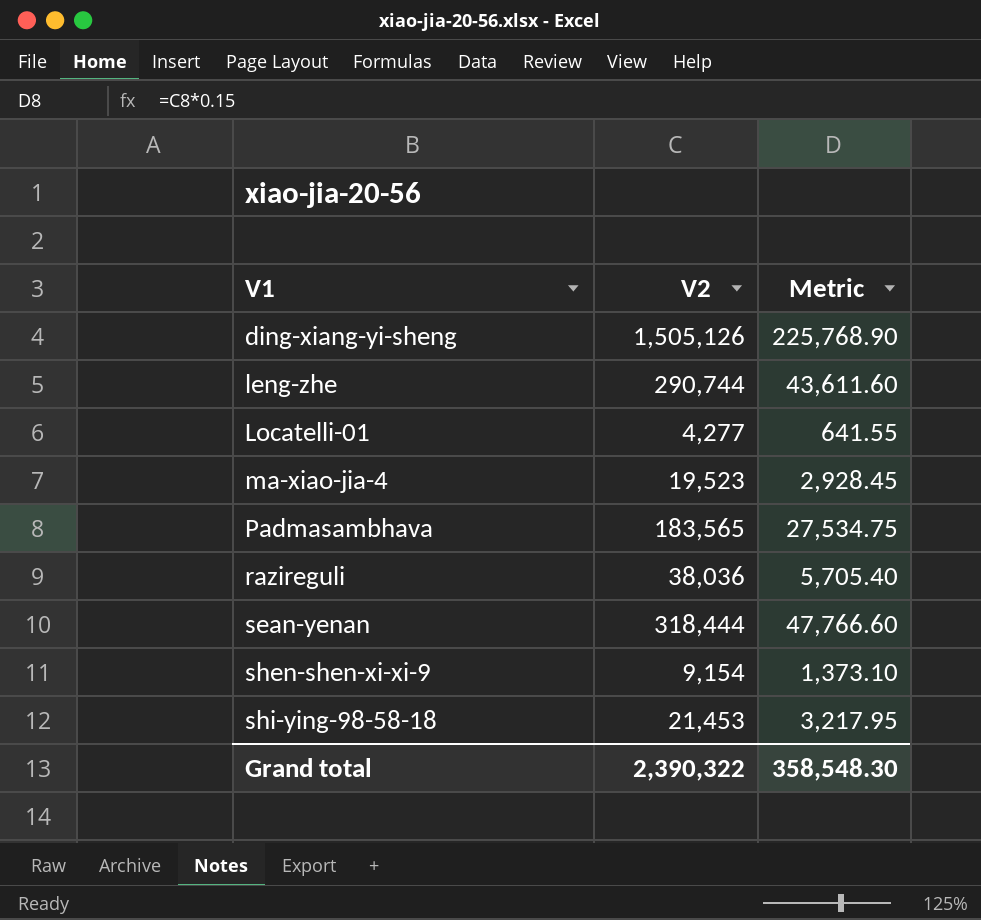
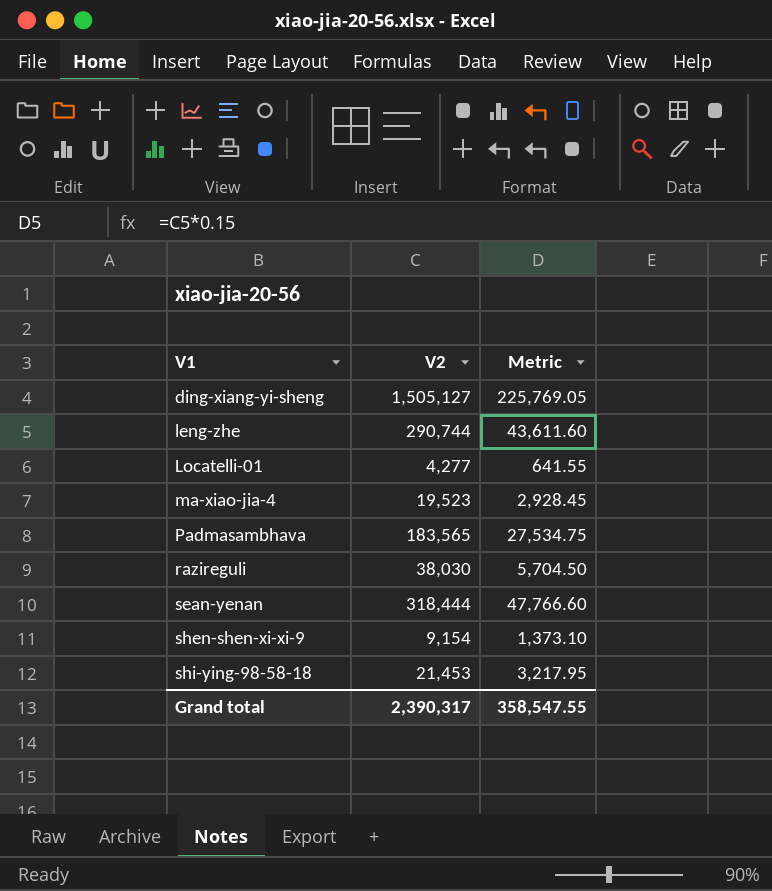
ding-xiang-yi-sheng | V2: 1,505,126 -> 1,505,127
ding-xiang-yi-sheng | Metric: 225,768.90 -> 225,769.05
razireguli | V2: 38,036 -> 38,030
razireguli | Metric: 5,705.40 -> 5,704.50
Grand total | V2: 2,390,322 -> 2,390,317
Grand total | Metric: 358,548.30 -> 358,547.55

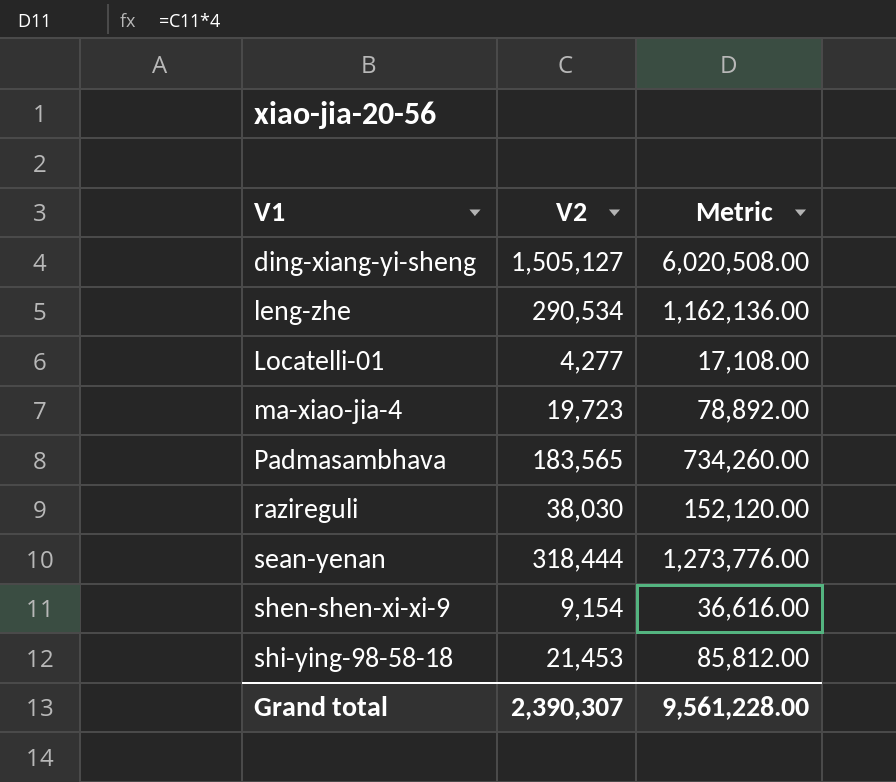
column Metric | formula: [V2] * 0.15 -> [V2] * 4
leng-zhe | V2: 290,744 -> 290,534
ma-xiao-jia-4 | V2: 19,523 -> 19,723
Grand total | V2: 2,390,317 -> 2,390,307
Grand total | Metric: 358,547.55 -> 9,561,228.00

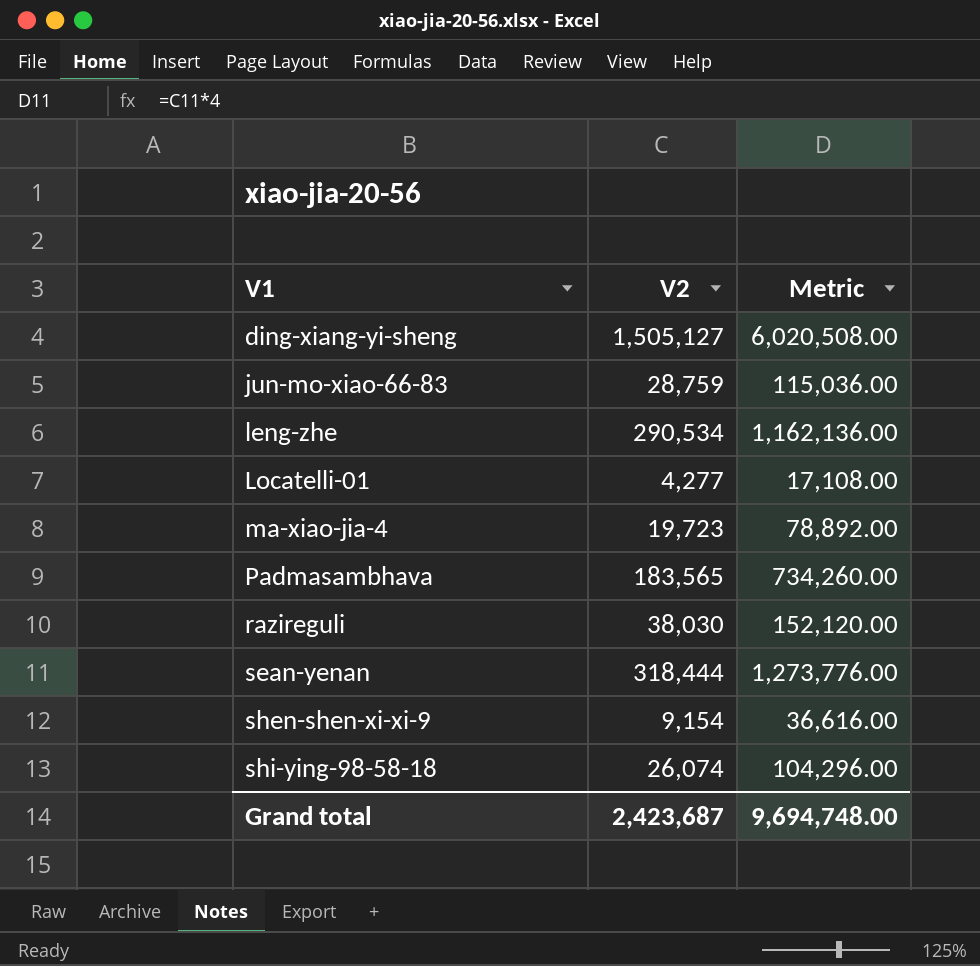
row jun-mo-xiao-66-83: none -> 28,759 | 115,036.00
shi-ying-98-58-18 | V2: 21,453 -> 26,074
shi-ying-98-58-18 | Metric: 85,812.00 -> 104,296.00
Grand total | V2: 2,390,307 -> 2,423,687
Grand total | Metric: 9,561,228.00 -> 9,694,748.00

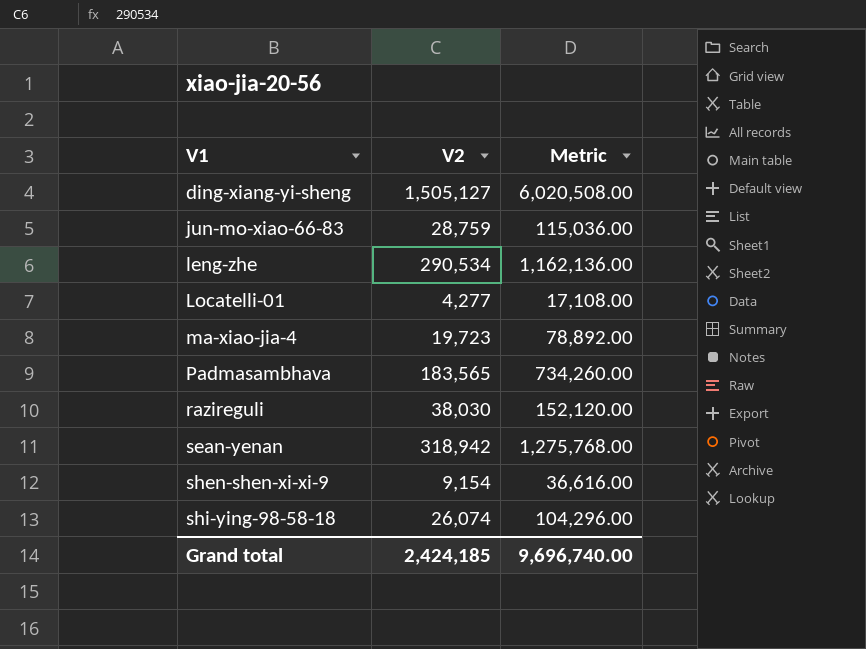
sean-yenan | V2: 318,444 -> 318,942
sean-yenan | Metric: 1,273,776.00 -> 1,275,768.00
Grand total | V2: 2,423,687 -> 2,424,185
Grand total | Metric: 9,694,748.00 -> 9,696,740.00

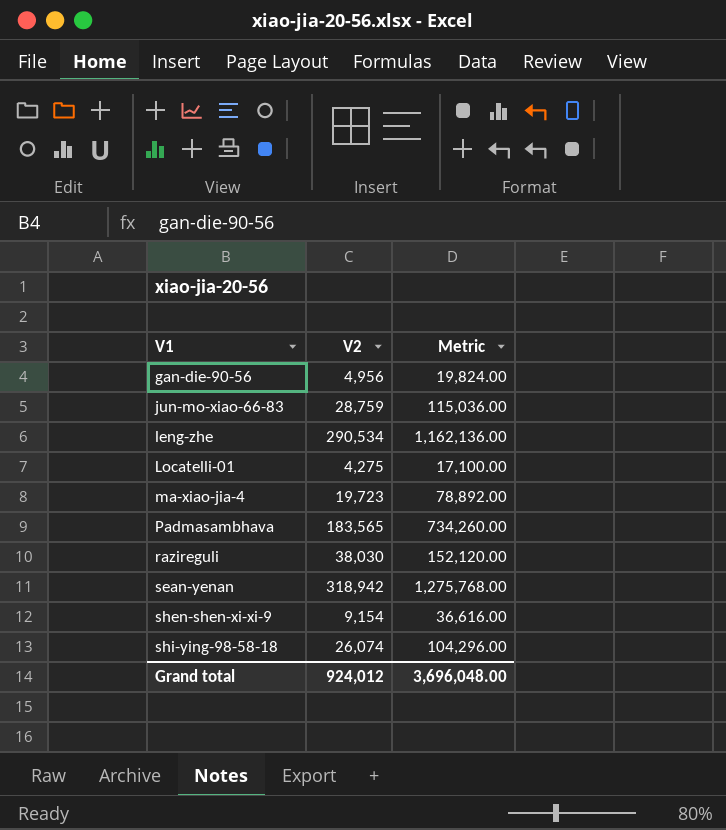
row ding-xiang-yi-sheng: 1,505,127 | 6,020,508.00 -> none
row gan-die-90-56: none -> 4,956 | 19,824.00
Locatelli-01 | V2: 4,277 -> 4,275
Locatelli-01 | Metric: 17,108.00 -> 17,100.00
Grand total | V2: 2,424,185 -> 924,012
Grand total | Metric: 9,696,740.00 -> 3,696,048.00

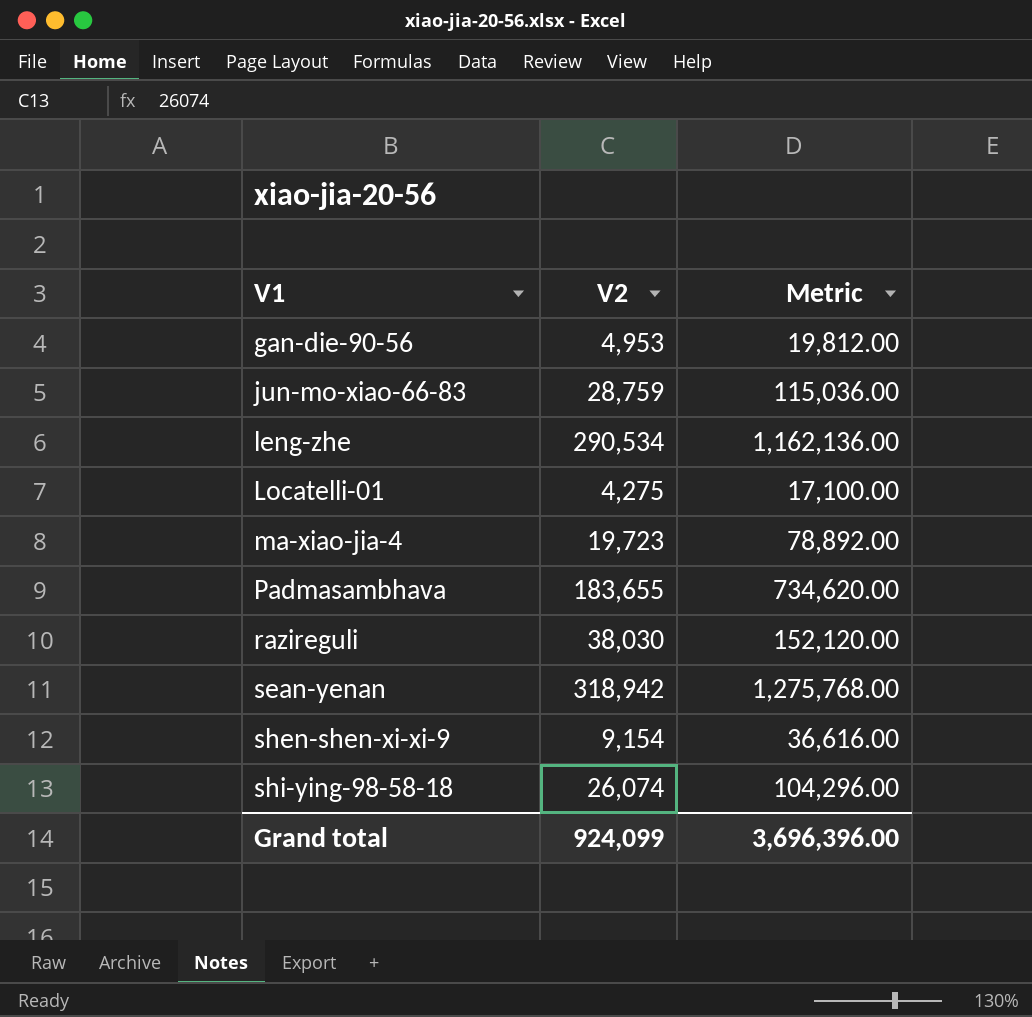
gan-die-90-56 | V2: 4,956 -> 4,953
gan-die-90-56 | Metric: 19,824.00 -> 19,812.00
Padmasambhava | V2: 183,565 -> 183,655
Padmasambhava | Metric: 734,260.00 -> 734,620.00
Grand total | V2: 924,012 -> 924,099
Grand total | Metric: 3,696,048.00 -> 3,696,396.00

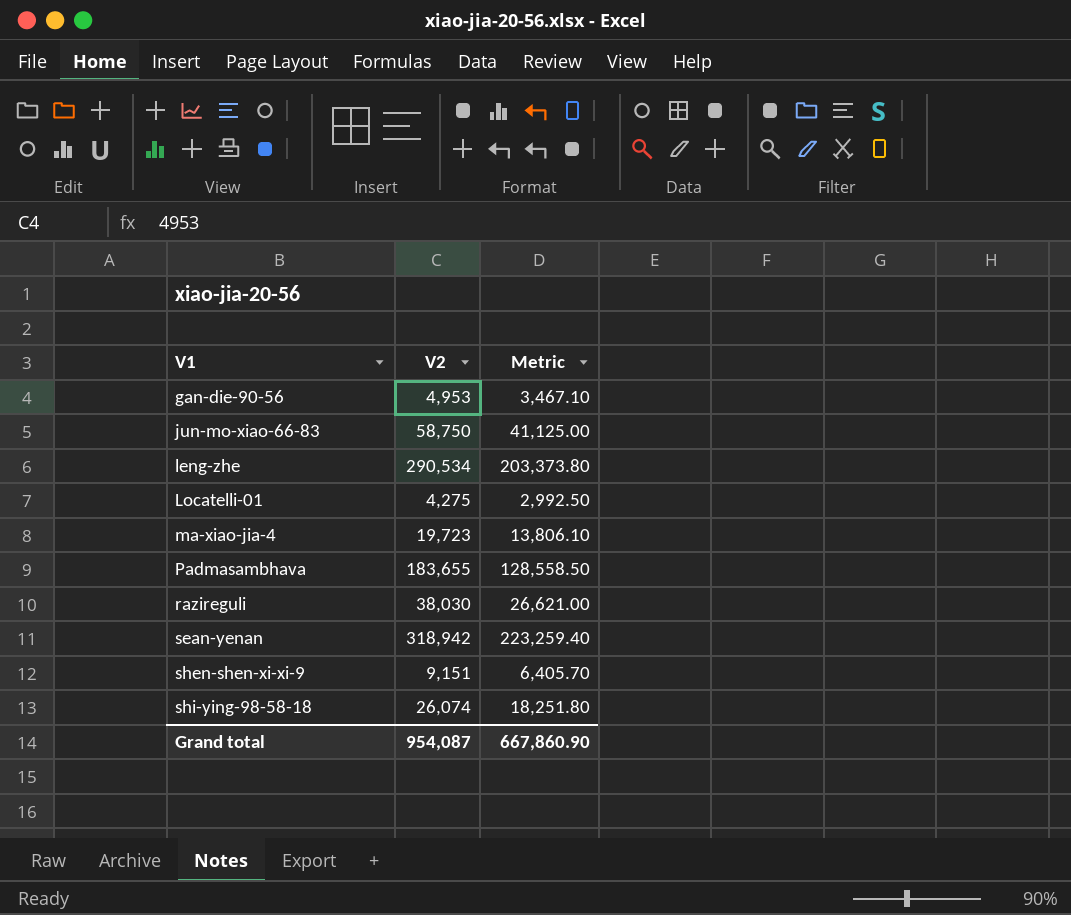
column Metric | formula: [V2] * 4 -> [V2] * 0.7
jun-mo-xiao-66-83 | V2: 28,759 -> 58,750
shen-shen-xi-xi-9 | V2: 9,154 -> 9,151
Grand total | V2: 924,099 -> 954,087
Grand total | Metric: 3,696,396.00 -> 667,860.90

